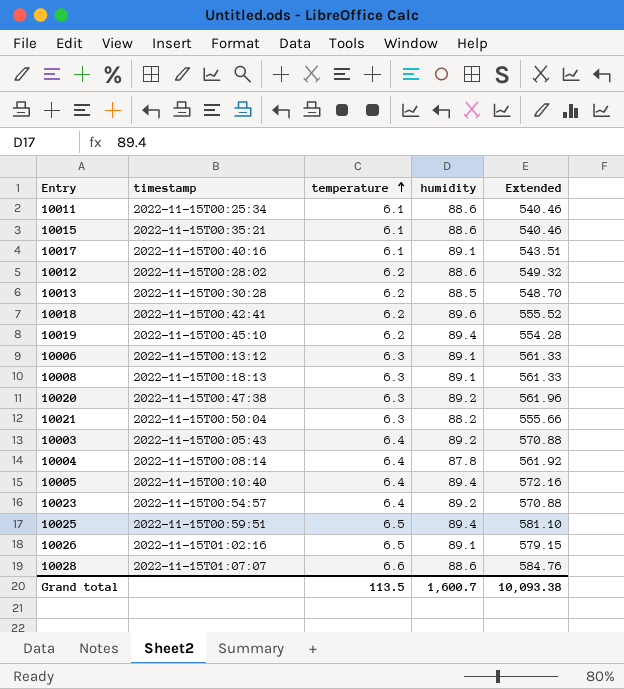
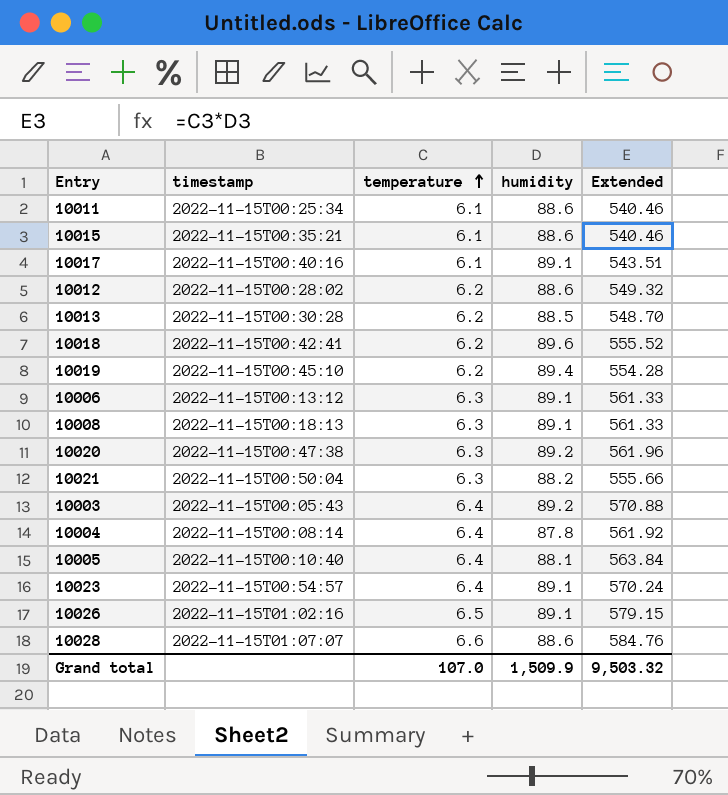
row 10025: 2022-11-15T00:59:51 | 6.5 | 89.4 | 581.10 -> none
10005 | humidity: 89.4 -> 88.1
10005 | Extended: 572.16 -> 563.84
10023 | humidity: 89.2 -> 89.1
10023 | Extended: 570.88 -> 570.24
Grand total | temperature: 113.5 -> 107.0
Grand total | humidity: 1,600.7 -> 1,509.9
Grand total | Extended: 10,093.38 -> 9,503.32

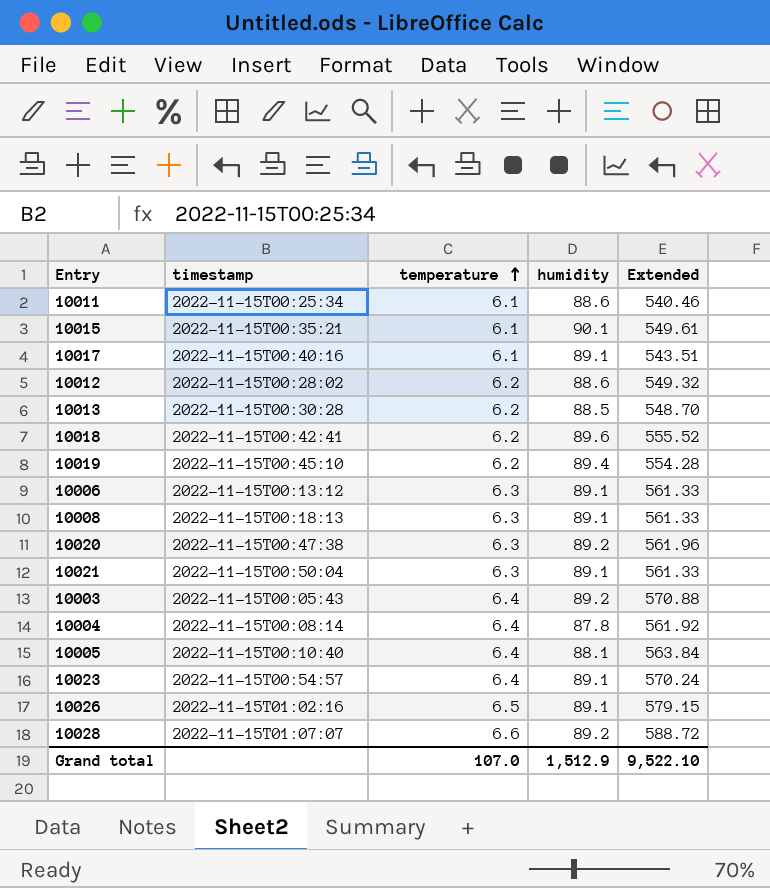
10015 | humidity: 88.6 -> 90.1
10015 | Extended: 540.46 -> 549.61
10021 | humidity: 88.2 -> 89.1
10021 | Extended: 555.66 -> 561.33
10028 | humidity: 88.6 -> 89.2
10028 | Extended: 584.76 -> 588.72
Grand total | humidity: 1,509.9 -> 1,512.9
Grand total | Extended: 9,503.32 -> 9,522.10

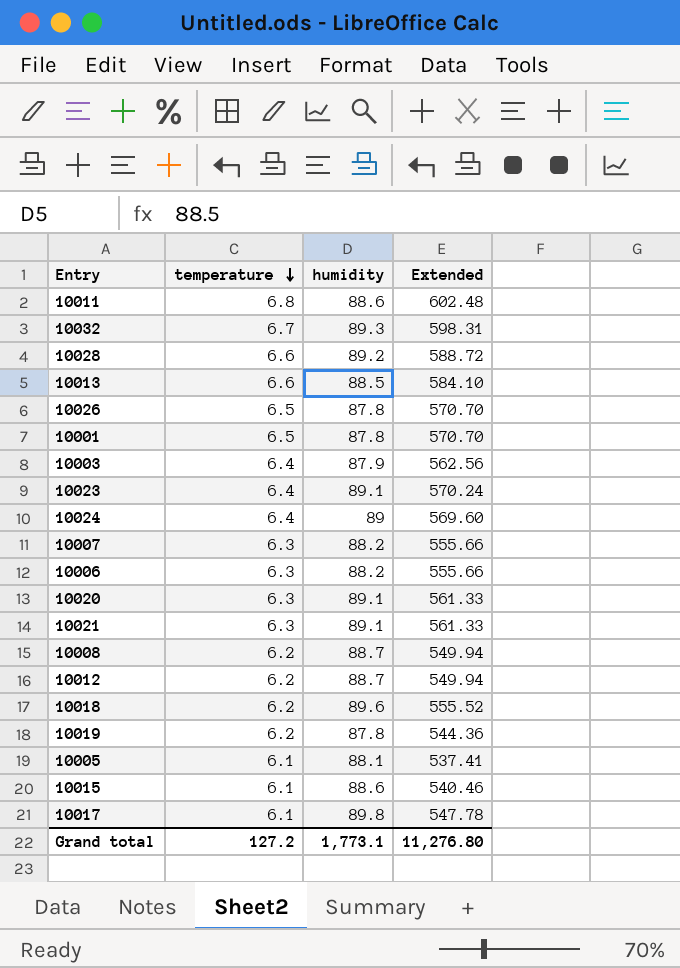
row order: temperature ascending -> temperature descending
column timestamp | position: 2 -> none
row 10004: 2022-11-15T00:08:14 | 6.4 | 87.8 | 561.92 -> none
10011 | temperature: 6.1 -> 6.8
10011 | Extended: 540.46 -> 602.48
row 10032: none -> 6.7 | 89.3 | 598.31
10013 | temperature: 6.2 -> 6.6
10013 | Extended: 548.70 -> 584.10
10026 | humidity: 89.1 -> 87.8
10026 | Extended: 579.15 -> 570.70
row 10001: none -> 6.5 | 87.8 | 570.70
10003 | humidity: 89.2 -> 87.9
10003 | Extended: 570.88 -> 562.56
row 10024: none -> 6.4 | 89 | 569.60
row 10007: none -> 6.3 | 88.2 | 555.66
10006 | humidity: 89.1 -> 88.2
10006 | Extended: 561.33 -> 555.66
10020 | humidity: 89.2 -> 89.1
10020 | Extended: 561.96 -> 561.33
10008 | temperature: 6.3 -> 6.2
10008 | humidity: 89.1 -> 88.7
10008 | Extended: 561.33 -> 549.94
10012 | humidity: 88.6 -> 88.7
10012 | Extended: 549.32 -> 549.94
10019 | humidity: 89.4 -> 87.8
10019 | Extended: 554.28 -> 544.36
10005 | temperature: 6.4 -> 6.1
10005 | Extended: 563.84 -> 537.41
10015 | humidity: 90.1 -> 88.6
10015 | Extended: 549.61 -> 540.46
10017 | humidity: 89.1 -> 89.8
10017 | Extended: 543.51 -> 547.78
Grand total | temperature: 107.0 -> 127.2
Grand total | humidity: 1,512.9 -> 1,773.1
Grand total | Extended: 9,522.10 -> 11,276.80

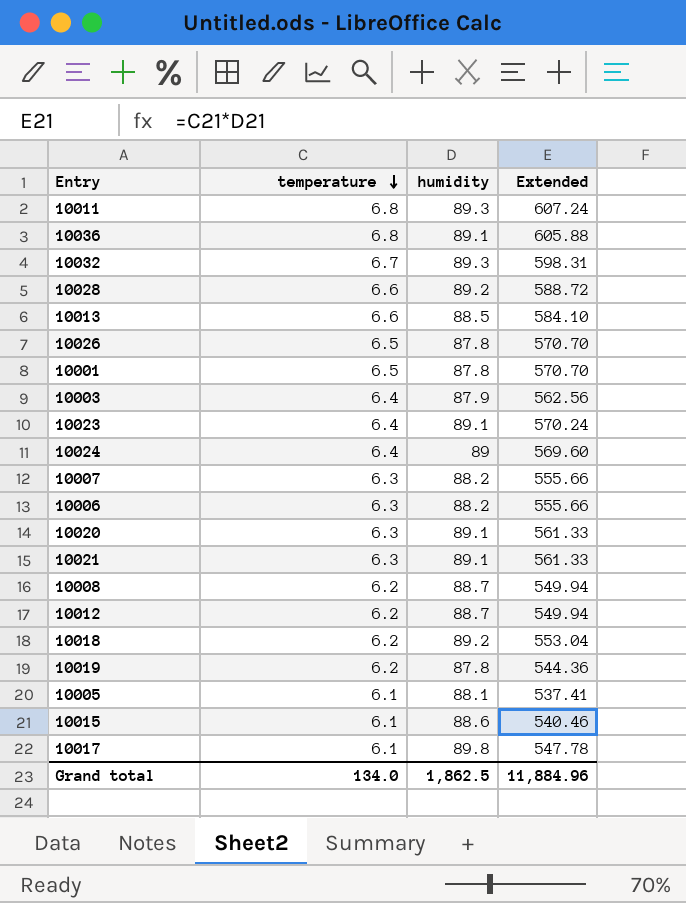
10011 | humidity: 88.6 -> 89.3
10011 | Extended: 602.48 -> 607.24
row 10036: none -> 6.8 | 89.1 | 605.88
10018 | humidity: 89.6 -> 89.2
10018 | Extended: 555.52 -> 553.04
Grand total | temperature: 127.2 -> 134.0
Grand total | humidity: 1,773.1 -> 1,862.5
Grand total | Extended: 11,276.80 -> 11,884.96

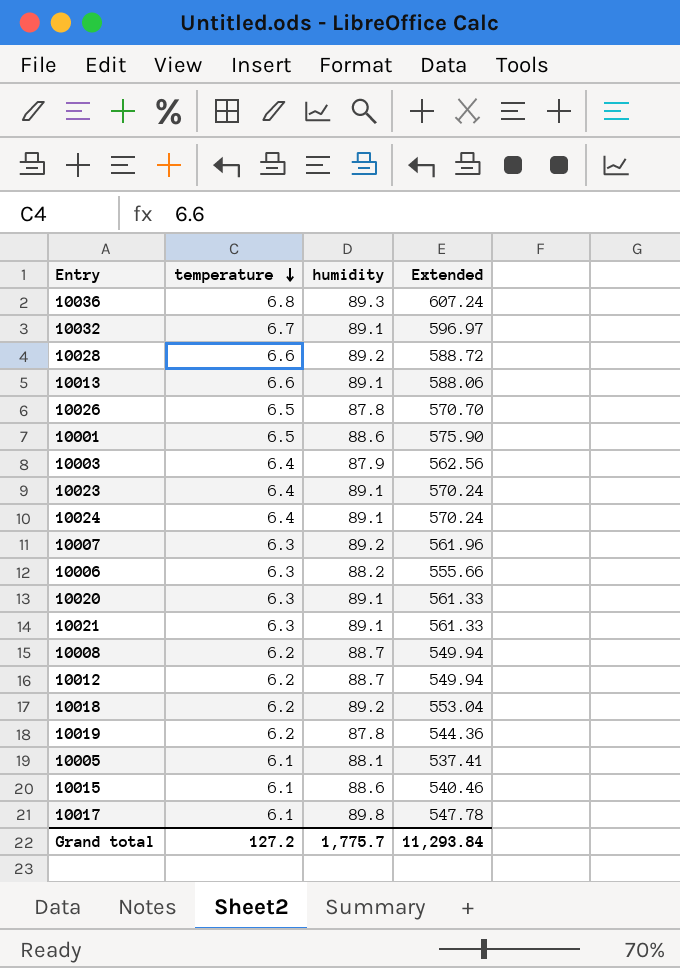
row 10011: 6.8 | 89.3 | 607.24 -> none
10036 | humidity: 89.1 -> 89.3
10036 | Extended: 605.88 -> 607.24
10032 | humidity: 89.3 -> 89.1
10032 | Extended: 598.31 -> 596.97
10013 | humidity: 88.5 -> 89.1
10013 | Extended: 584.10 -> 588.06
10001 | humidity: 87.8 -> 88.6
10001 | Extended: 570.70 -> 575.90
10024 | humidity: 89 -> 89.1
10024 | Extended: 569.60 -> 570.24
10007 | humidity: 88.2 -> 89.2
10007 | Extended: 555.66 -> 561.96
Grand total | temperature: 134.0 -> 127.2
Grand total | humidity: 1,862.5 -> 1,775.7
Grand total | Extended: 11,884.96 -> 11,293.84

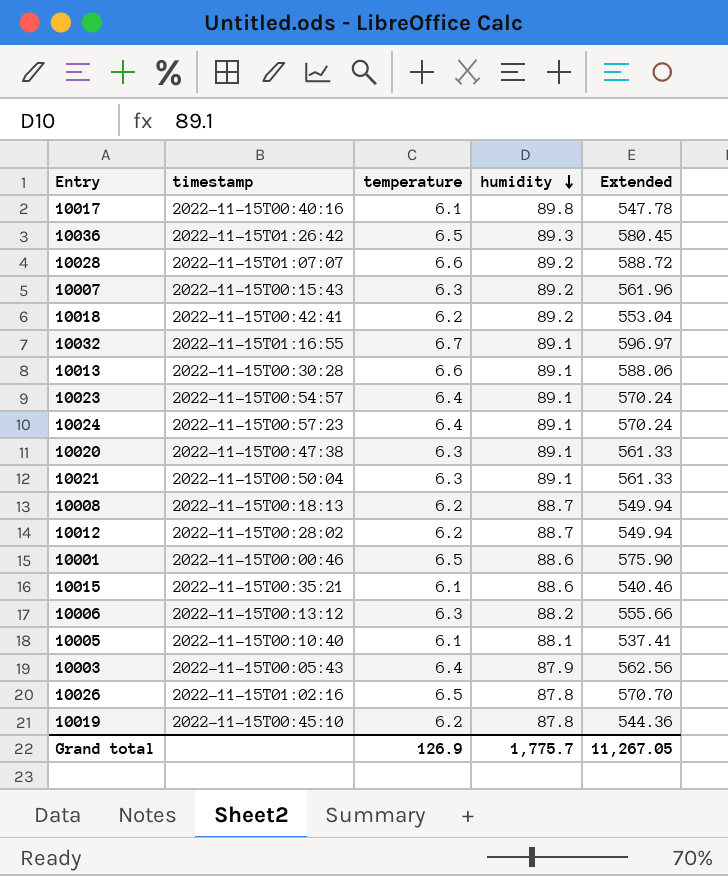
row order: temperature descending -> humidity descending
column timestamp | position: none -> 2
10036 | temperature: 6.8 -> 6.5
10036 | Extended: 607.24 -> 580.45
Grand total | temperature: 127.2 -> 126.9
Grand total | Extended: 11,293.84 -> 11,267.05

